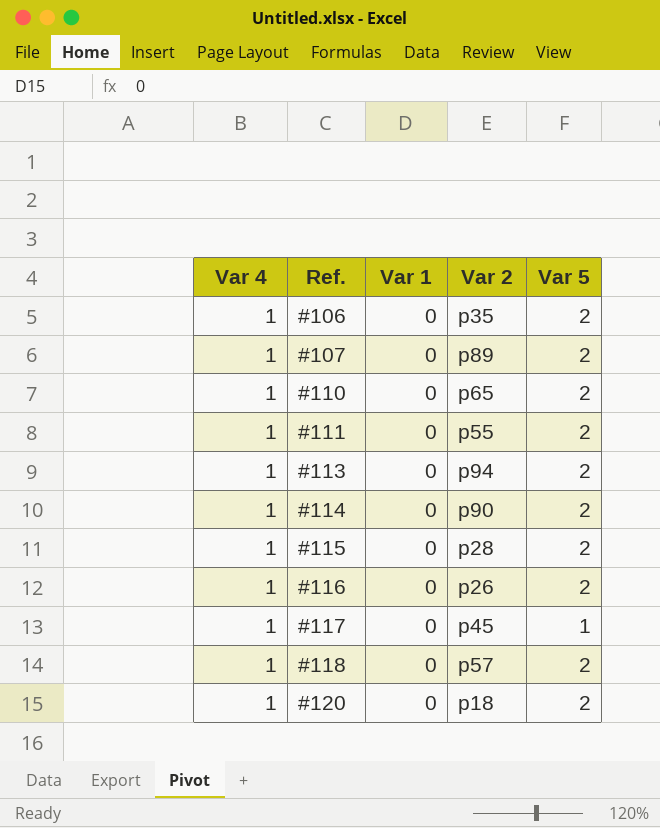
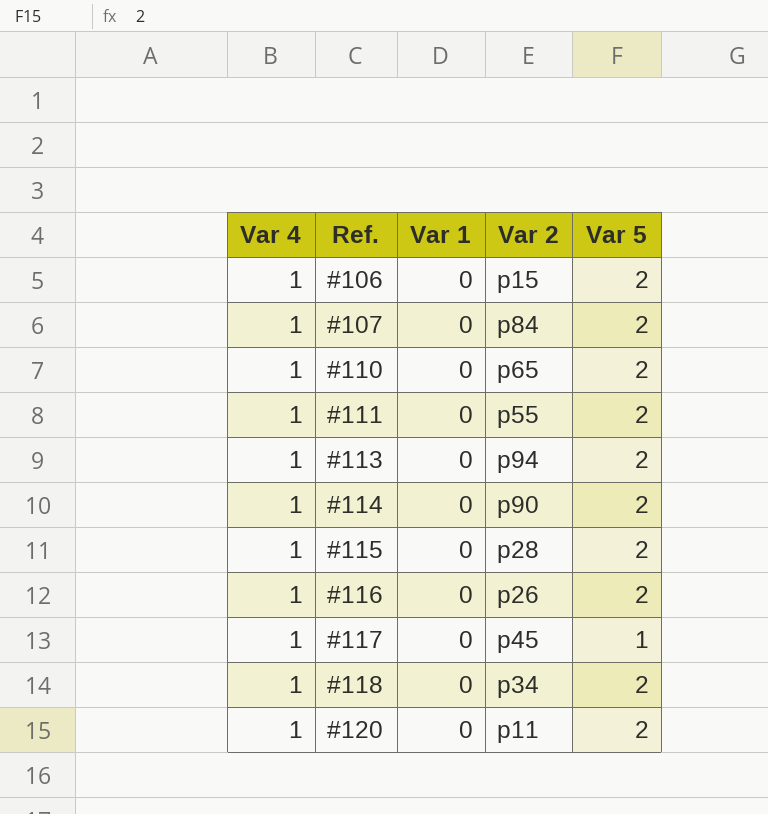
#106 | Var 2: p35 -> p15
#107 | Var 2: p89 -> p84
#118 | Var 2: p57 -> p34
#120 | Var 2: p18 -> p11

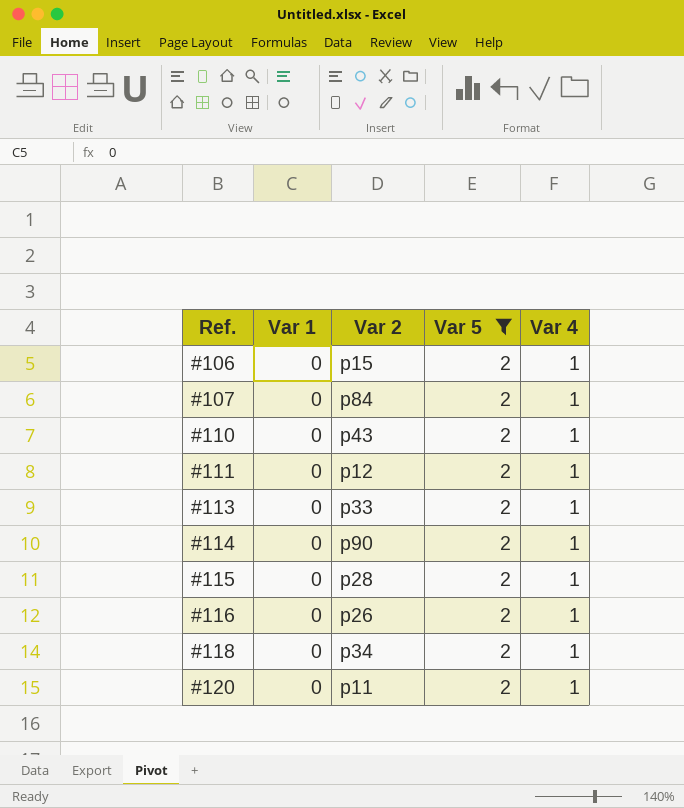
filter: none -> Var 5 = 2
column Var 4 | position: 1 -> 5
#110 | Var 2: p65 -> p43
#111 | Var 2: p55 -> p12
#113 | Var 2: p94 -> p33

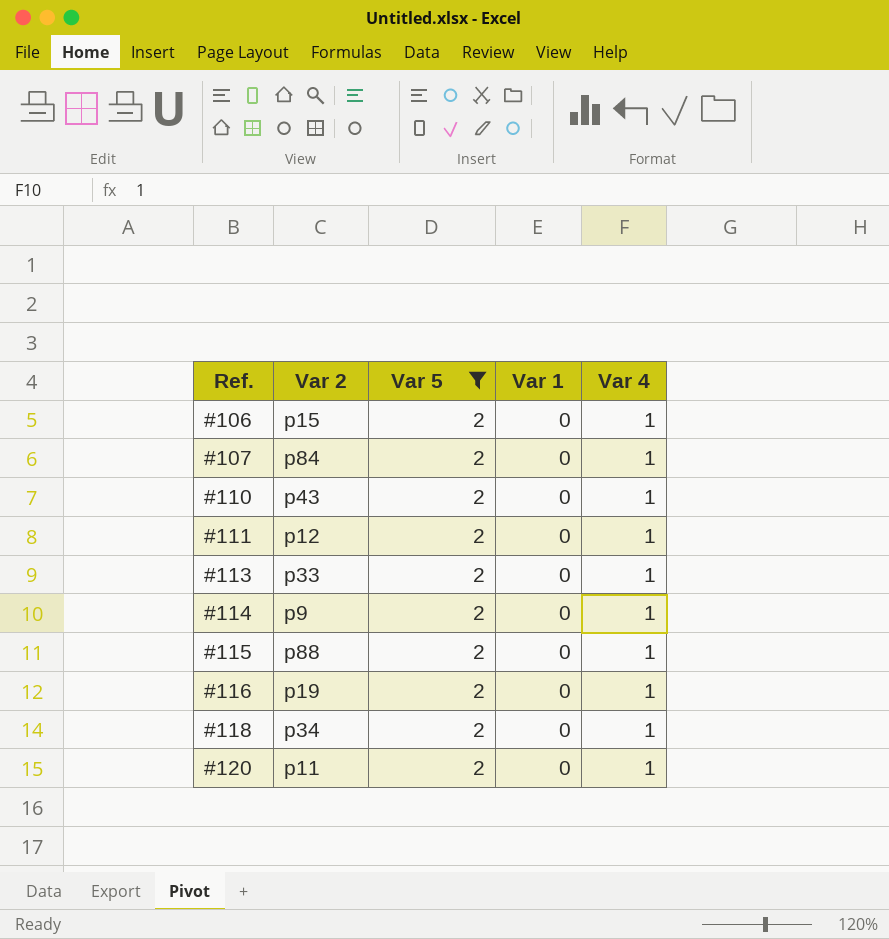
column Var 1 | position: 2 -> 4
#114 | Var 2: p90 -> p9
#115 | Var 2: p28 -> p88
#116 | Var 2: p26 -> p19

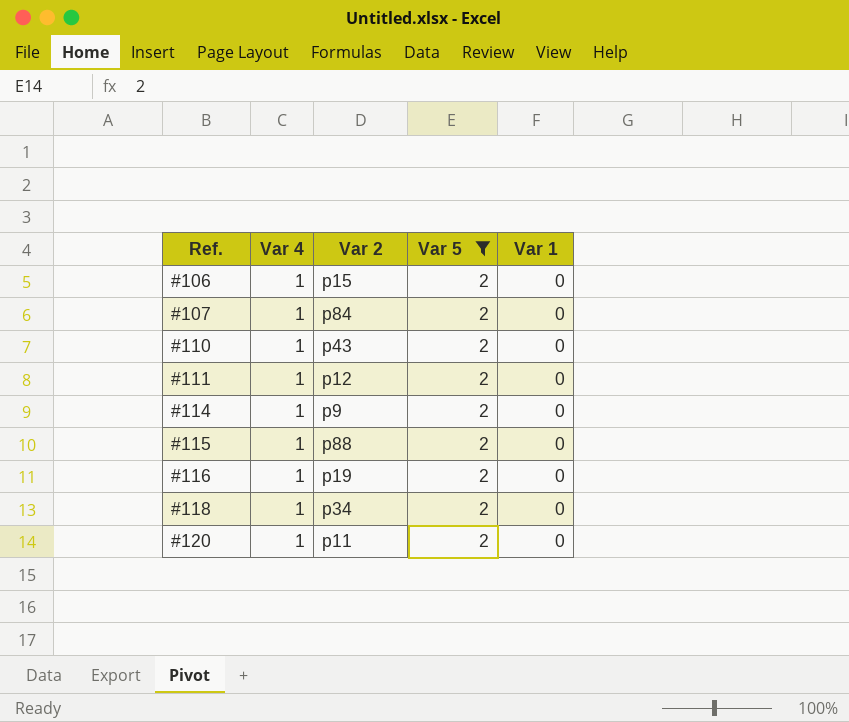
column Var 4 | position: 5 -> 2
row #113: p33 | 2 | 0 | 1 -> none

